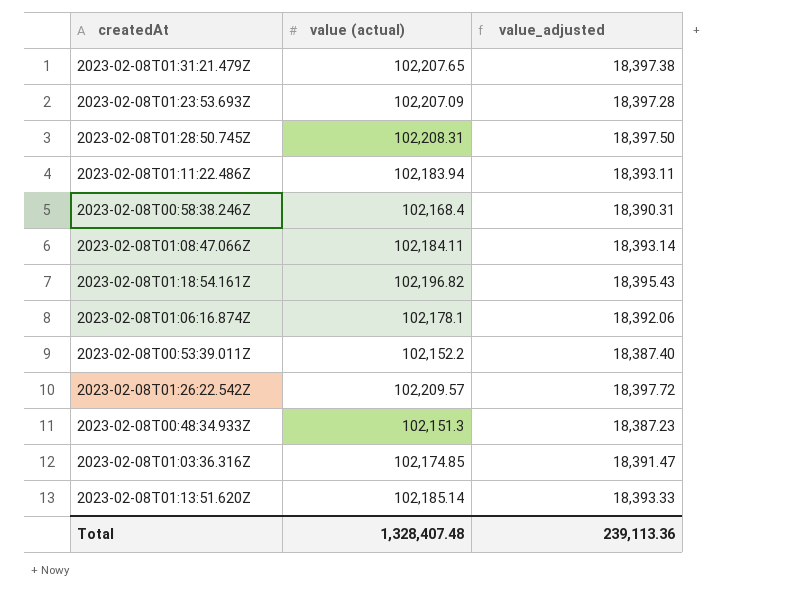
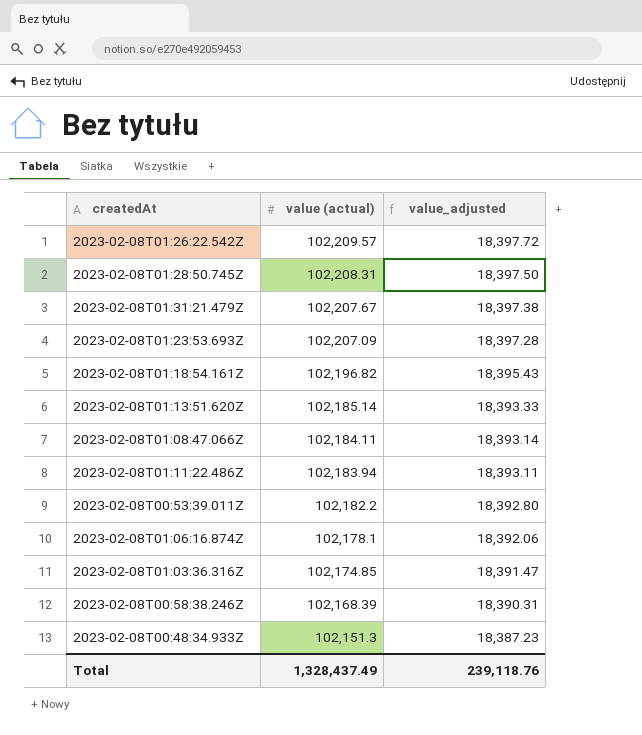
row order: none -> value (actual) descending
2023-02-08T01:31:21.479Z | value (actual): 102,207.65 -> 102,207.67
2023-02-08T00:53:39.011Z | value (actual): 102,152.2 -> 102,182.2
2023-02-08T00:53:39.011Z | value_adjusted: 18,387.40 -> 18,392.80
2023-02-08T00:58:38.246Z | value (actual): 102,168.4 -> 102,168.39
Total | value (actual): 1,328,407.48 -> 1,328,437.49
Total | value_adjusted: 239,113.36 -> 239,118.76

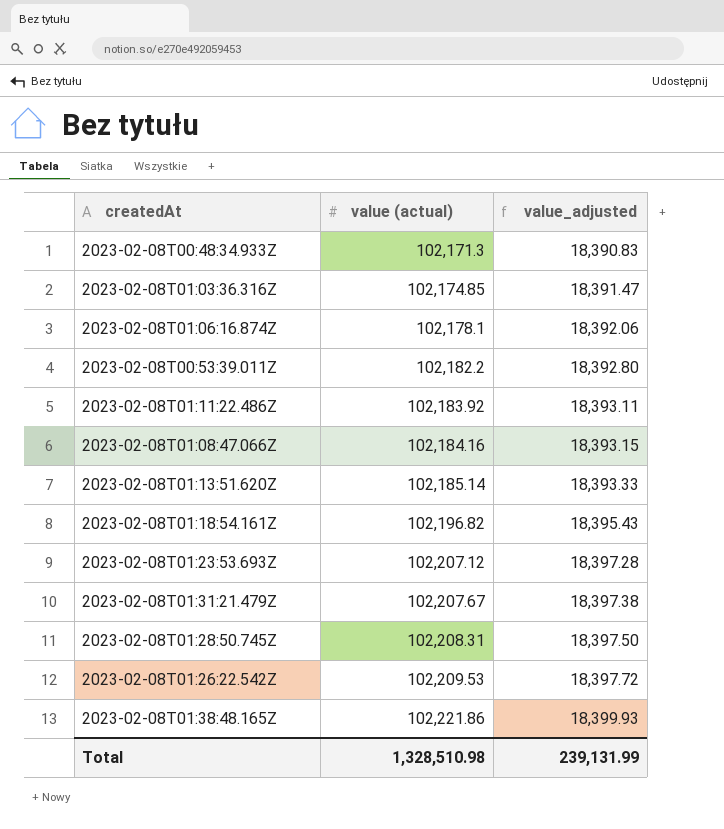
row order: value (actual) descending -> value (actual) ascending
row 2023-02-08T00:58:38.246Z: 102,168.39 | 18,390.31 -> none
2023-02-08T00:48:34.933Z | value (actual): 102,151.3 -> 102,171.3
2023-02-08T00:48:34.933Z | value_adjusted: 18,387.23 -> 18,390.83
2023-02-08T01:11:22.486Z | value (actual): 102,183.94 -> 102,183.92
2023-02-08T01:08:47.066Z | value (actual): 102,184.11 -> 102,184.16
2023-02-08T01:08:47.066Z | value_adjusted: 18,393.14 -> 18,393.15
2023-02-08T01:23:53.693Z | value (actual): 102,207.09 -> 102,207.12
2023-02-08T01:26:22.542Z | value (actual): 102,209.57 -> 102,209.53
row 2023-02-08T01:38:48.165Z: none -> 102,221.86 | 18,399.93
Total | value (actual): 1,328,437.49 -> 1,328,510.98
Total | value_adjusted: 239,118.76 -> 239,131.99

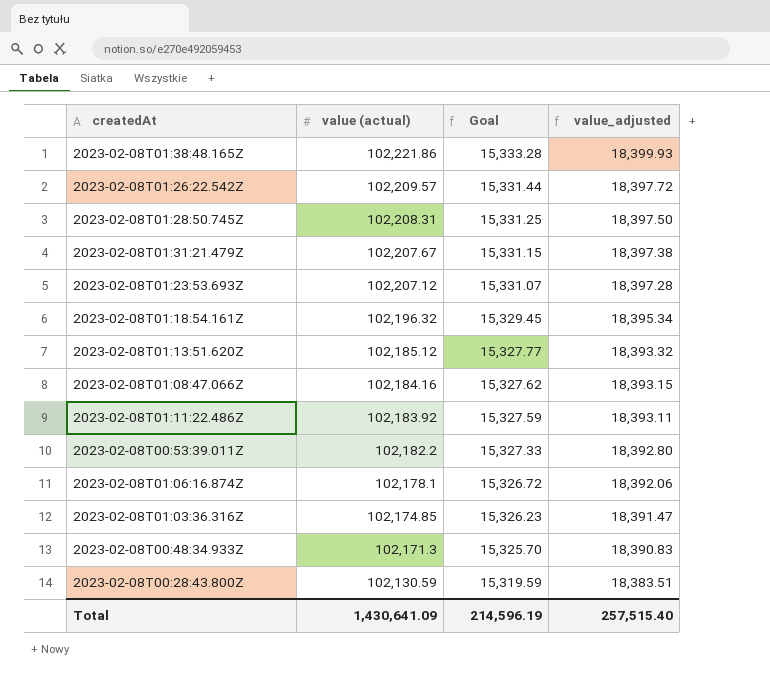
row order: value (actual) ascending -> value (actual) descending
column Goal | formula: none -> [value (actual)] * 0.15
2023-02-08T01:26:22.542Z | value (actual): 102,209.53 -> 102,209.57
2023-02-08T01:18:54.161Z | value (actual): 102,196.82 -> 102,196.32
2023-02-08T01:18:54.161Z | value_adjusted: 18,395.43 -> 18,395.34
2023-02-08T01:13:51.620Z | value (actual): 102,185.14 -> 102,185.12
2023-02-08T01:13:51.620Z | value_adjusted: 18,393.33 -> 18,393.32
row 2023-02-08T00:28:43.800Z: none -> 102,130.59 | 15,319.59 | 18,383.51
Total | value (actual): 1,328,510.98 -> 1,430,641.09
Total | value_adjusted: 239,131.99 -> 257,515.40

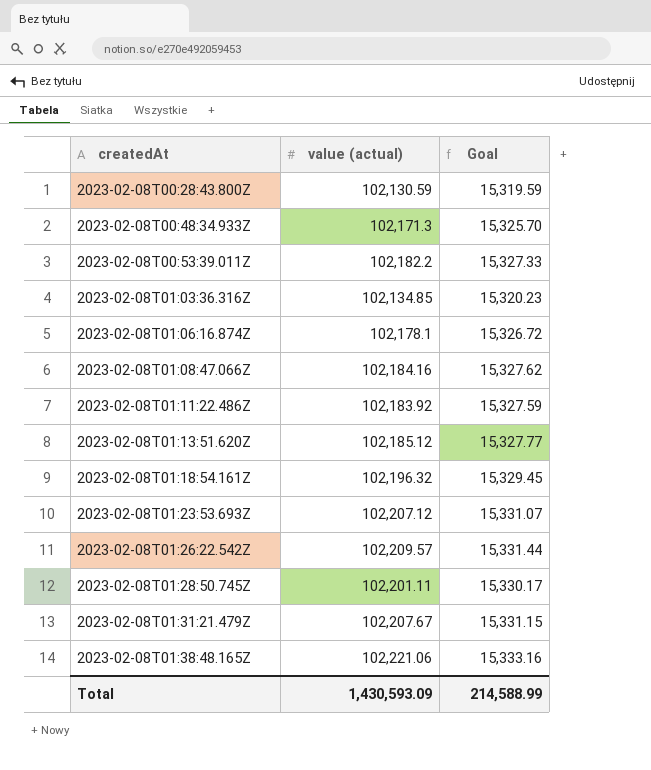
row order: value (actual) descending -> createdAt ascending
column value_adjusted | formula: [value (actual)] * 0.18 -> none
2023-02-08T01:03:36.316Z | value (actual): 102,174.85 -> 102,134.85
2023-02-08T01:03:36.316Z | Goal: 15,326.23 -> 15,320.23
2023-02-08T01:28:50.745Z | value (actual): 102,208.31 -> 102,201.11
2023-02-08T01:28:50.745Z | Goal: 15,331.25 -> 15,330.17
2023-02-08T01:38:48.165Z | value (actual): 102,221.86 -> 102,221.06
2023-02-08T01:38:48.165Z | Goal: 15,333.28 -> 15,333.16
Total | value (actual): 1,430,641.09 -> 1,430,593.09
Total | Goal: 214,596.19 -> 214,588.99

